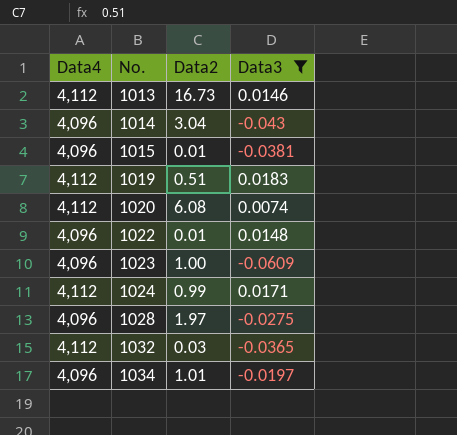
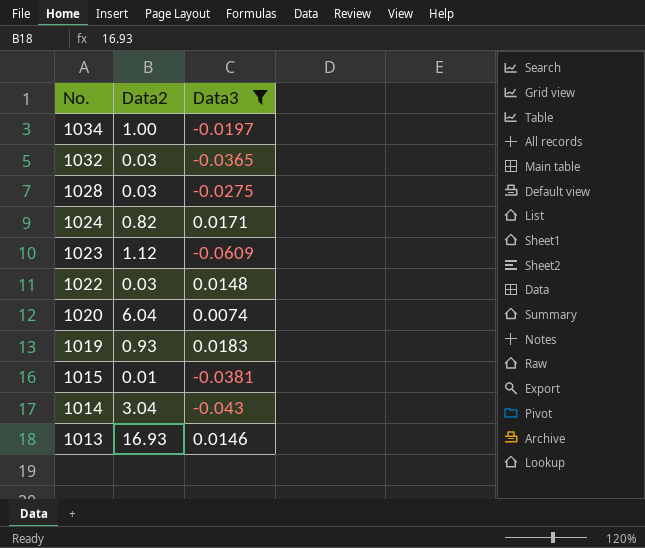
row order: No. ascending -> No. descending
column Data4 | position: 1 -> none
1034 | Data2: 1.01 -> 1.00
1028 | Data2: 1.97 -> 0.03
1024 | Data2: 0.99 -> 0.82
1023 | Data2: 1.00 -> 1.12
1022 | Data2: 0.01 -> 0.03
1020 | Data2: 6.08 -> 6.04
1019 | Data2: 0.51 -> 0.93
1013 | Data2: 16.73 -> 16.93

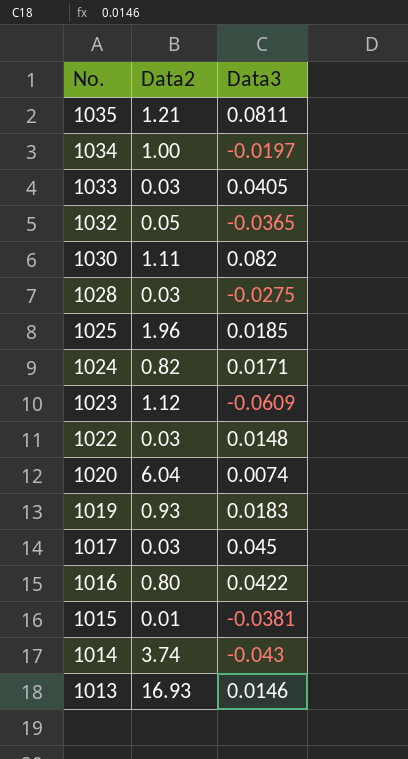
filter: Data3 <= 0.0183 -> none
1032 | Data2: 0.03 -> 0.05
1014 | Data2: 3.04 -> 3.74

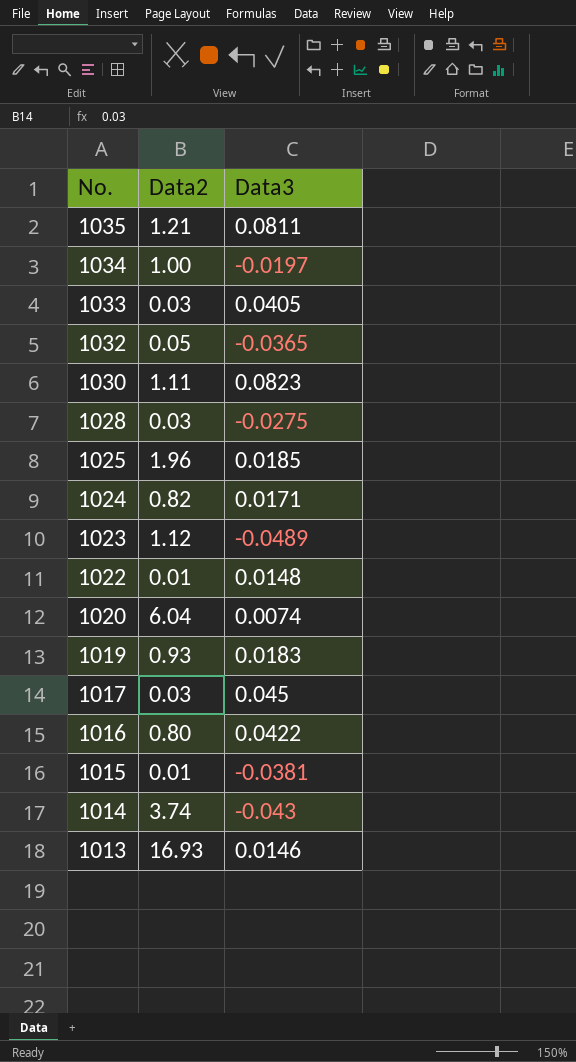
1030 | Data3: 0.082 -> 0.0823
1023 | Data3: -0.0609 -> -0.0489
1022 | Data2: 0.03 -> 0.01

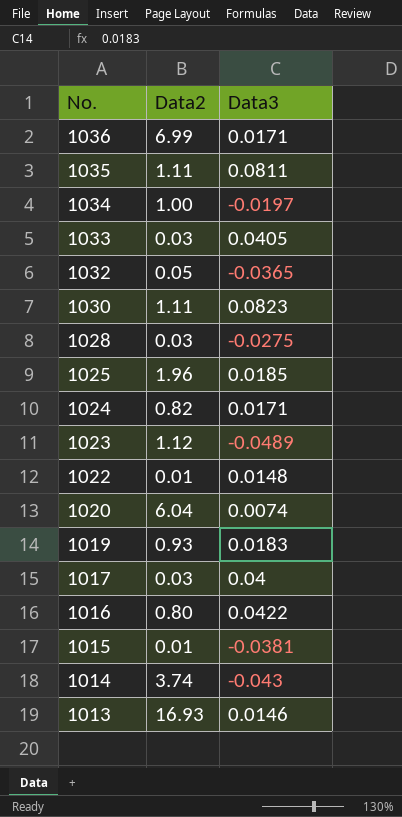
row 1036: none -> 6.99 | 0.0171
1035 | Data2: 1.21 -> 1.11
1017 | Data3: 0.045 -> 0.04

